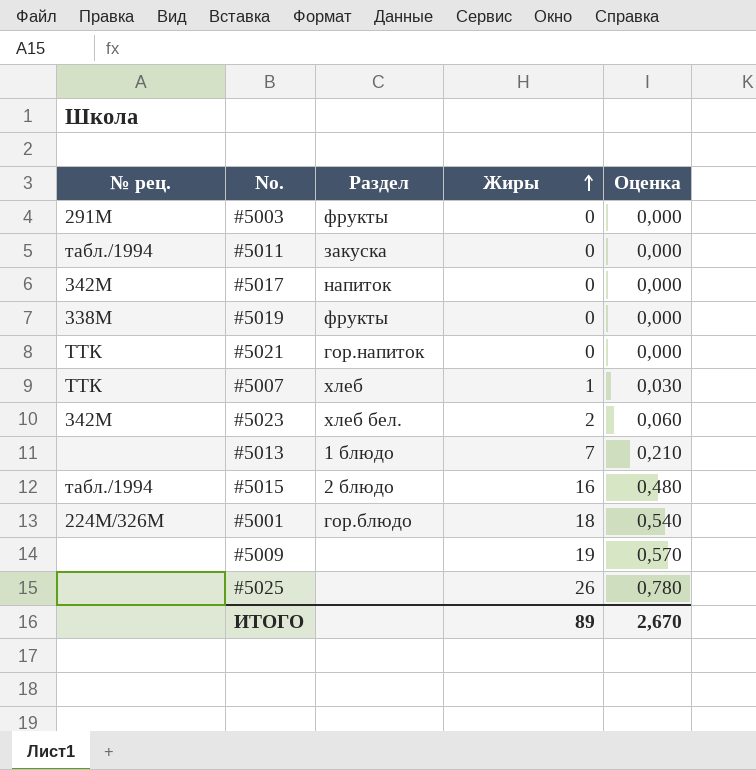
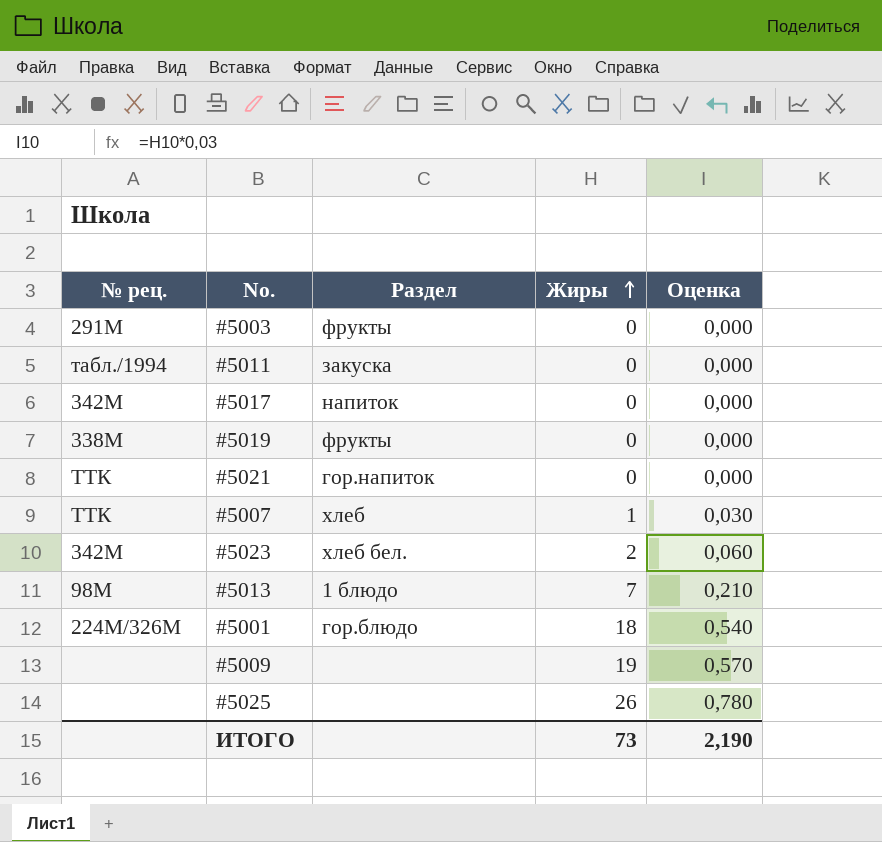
row #5015: табл./1994 | 2 блюдо | 16 | 0,480 -> none
#5013 | № рец.: none -> 98М
ИТОГО | Жиры: 89 -> 73
ИТОГО | Оценка: 2,670 -> 2,190

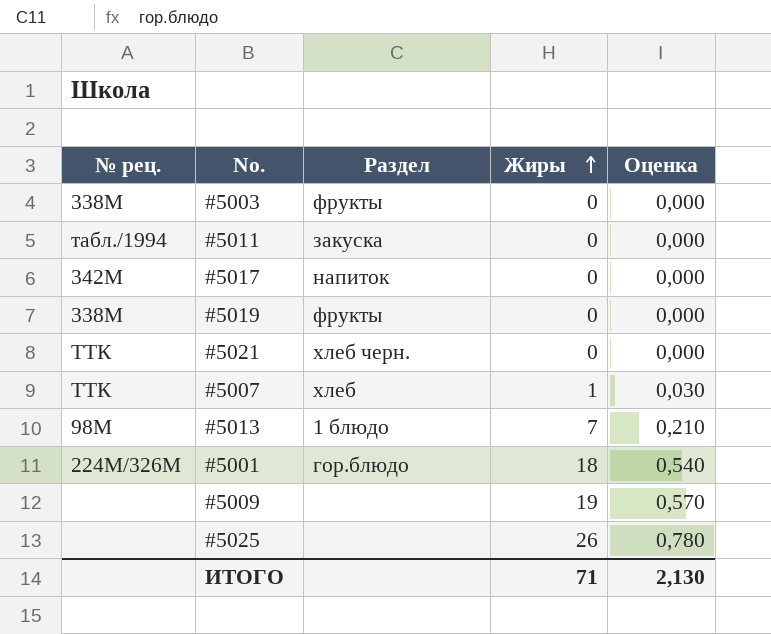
row #5023: 342М | хлеб бел. | 2 | 0,060 -> none
#5003 | № рец.: 291М -> 338М
#5021 | Раздел: гор.напиток -> хлеб черн.
ИТОГО | Жиры: 73 -> 71
ИТОГО | Оценка: 2,190 -> 2,130

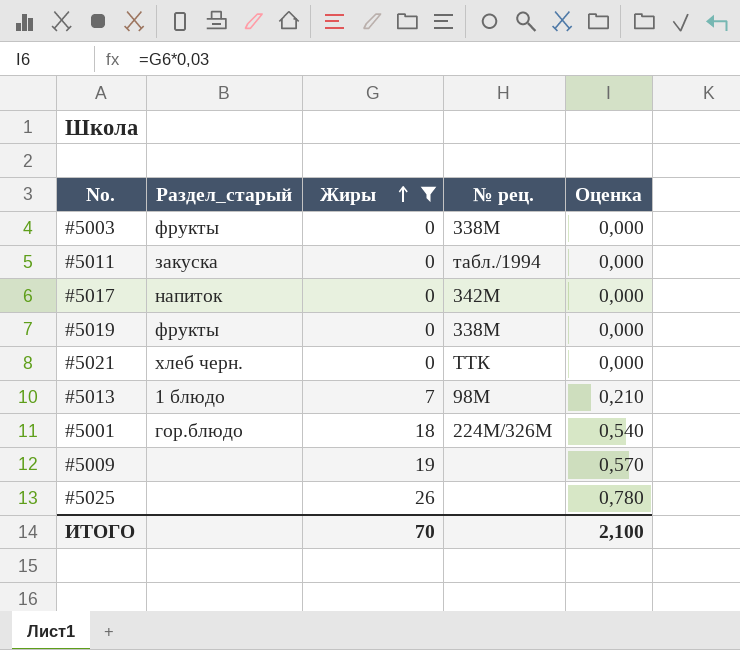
filter: none -> Жиры != 1
column name: Раздел -> Раздел_старый
column № рец. | position: 1 -> 4
ИТОГО | Жиры: 71 -> 70
ИТОГО | Оценка: 2,130 -> 2,100

